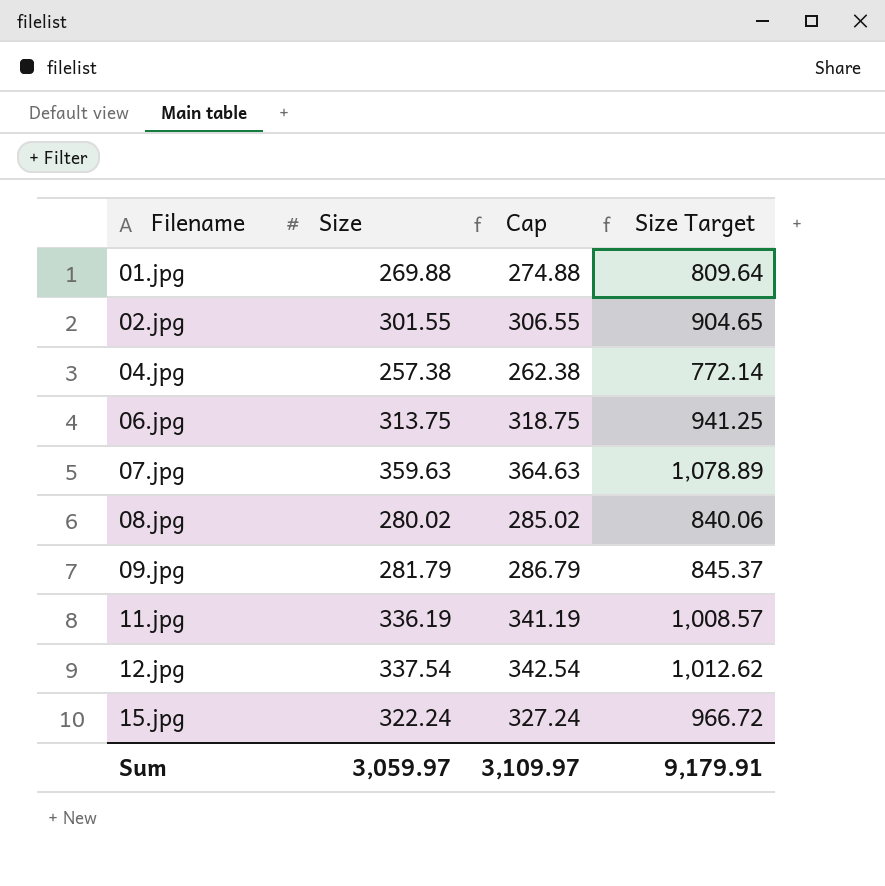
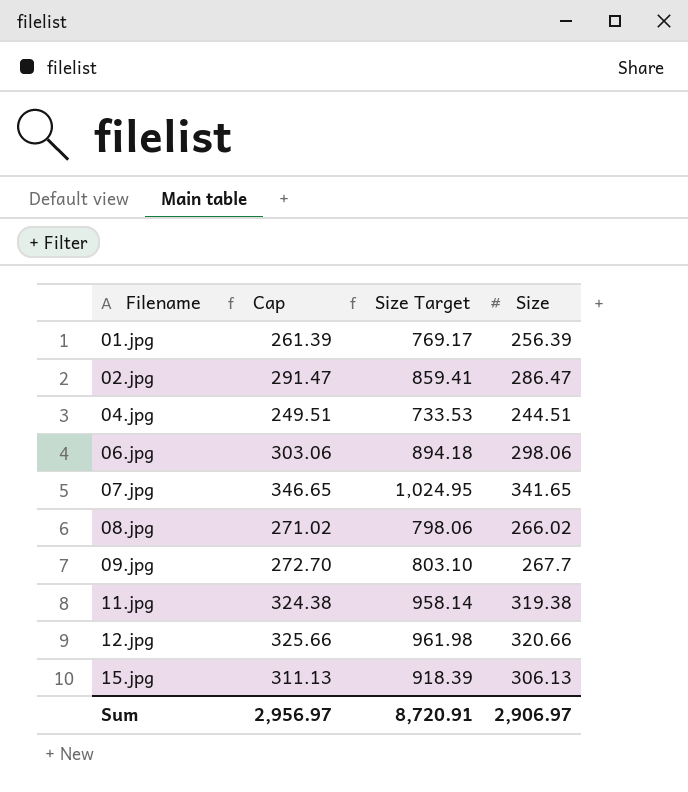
column Size | position: 2 -> 4
01.jpg | Cap: 274.88 -> 261.39
01.jpg | Size Target: 809.64 -> 769.17
01.jpg | Size: 269.88 -> 256.39
02.jpg | Cap: 306.55 -> 291.47
02.jpg | Size Target: 904.65 -> 859.41
02.jpg | Size: 301.55 -> 286.47
04.jpg | Cap: 262.38 -> 249.51
04.jpg | Size Target: 772.14 -> 733.53
04.jpg | Size: 257.38 -> 244.51
06.jpg | Cap: 318.75 -> 303.06
06.jpg | Size Target: 941.25 -> 894.18
06.jpg | Size: 313.75 -> 298.06
07.jpg | Cap: 364.63 -> 346.65
07.jpg | Size Target: 1,078.89 -> 1,024.95
07.jpg | Size: 359.63 -> 341.65
08.jpg | Cap: 285.02 -> 271.02
08.jpg | Size Target: 840.06 -> 798.06
08.jpg | Size: 280.02 -> 266.02
09.jpg | Cap: 286.79 -> 272.70
09.jpg | Size Target: 845.37 -> 803.10
09.jpg | Size: 281.79 -> 267.7
11.jpg | Cap: 341.19 -> 324.38
11.jpg | Size Target: 1,008.57 -> 958.14
11.jpg | Size: 336.19 -> 319.38
12.jpg | Cap: 342.54 -> 325.66
12.jpg | Size Target: 1,012.62 -> 961.98
12.jpg | Size: 337.54 -> 320.66
15.jpg | Cap: 327.24 -> 311.13
15.jpg | Size Target: 966.72 -> 918.39
15.jpg | Size: 322.24 -> 306.13
Sum | Cap: 3,109.97 -> 2,956.97
Sum | Size Target: 9,179.91 -> 8,720.91
Sum | Size: 3,059.97 -> 2,906.97

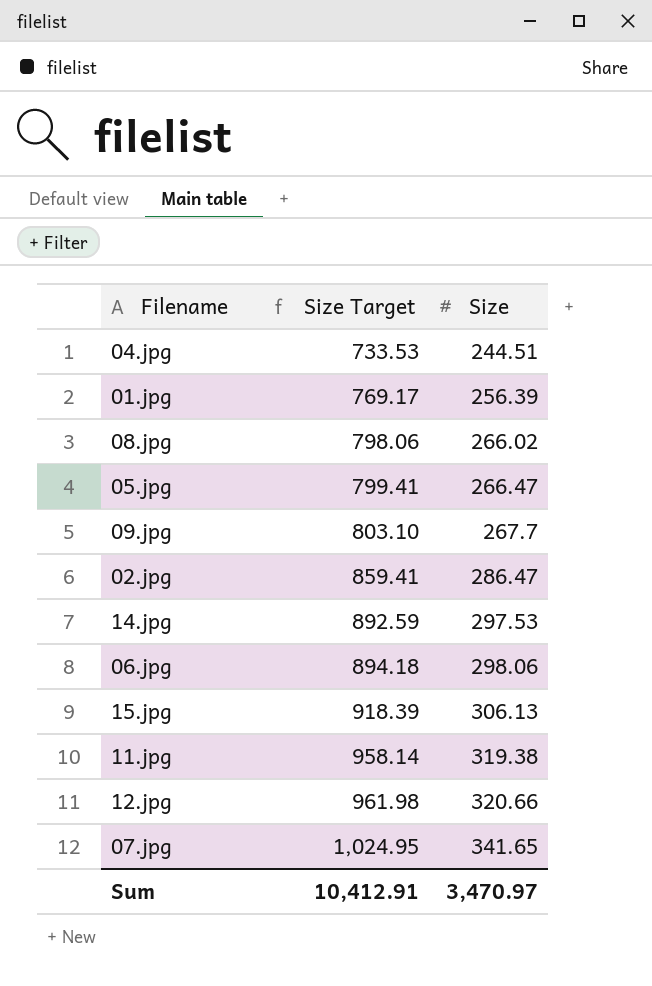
row order: Filename ascending -> Size Target ascending
column Cap | formula: [Size] + 5 -> none
row 05.jpg: none -> 799.41 | 266.47
row 14.jpg: none -> 892.59 | 297.53
Sum | Size Target: 8,720.91 -> 10,412.91
Sum | Size: 2,906.97 -> 3,470.97

